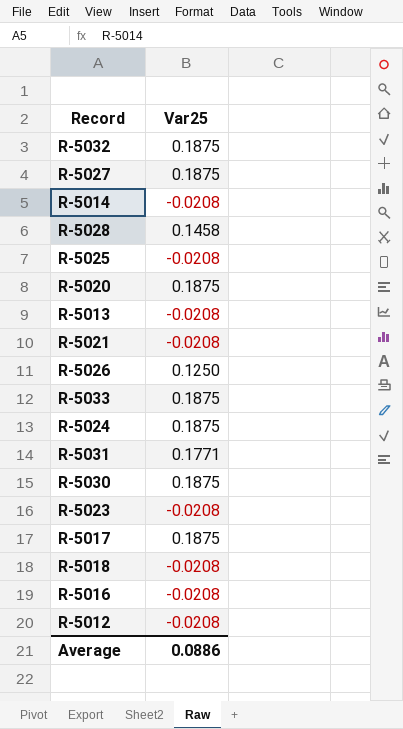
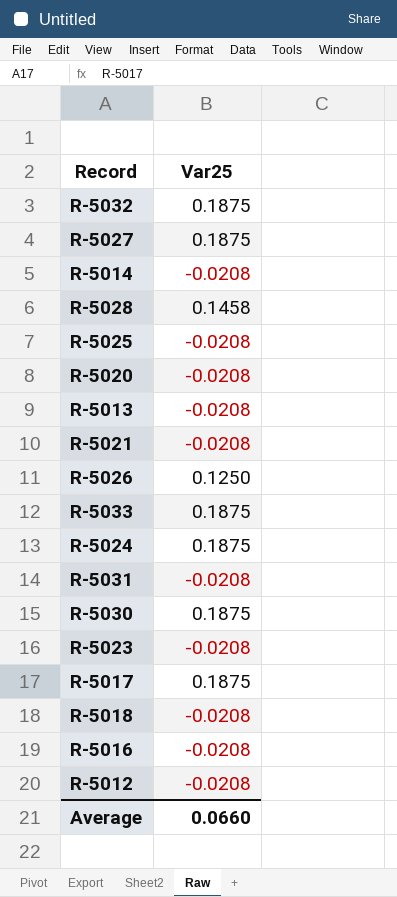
R-5020 | Var25: 0.1875 -> -0.0208
R-5031 | Var25: 0.1771 -> -0.0208
Average | Var25: 0.0886 -> 0.0660

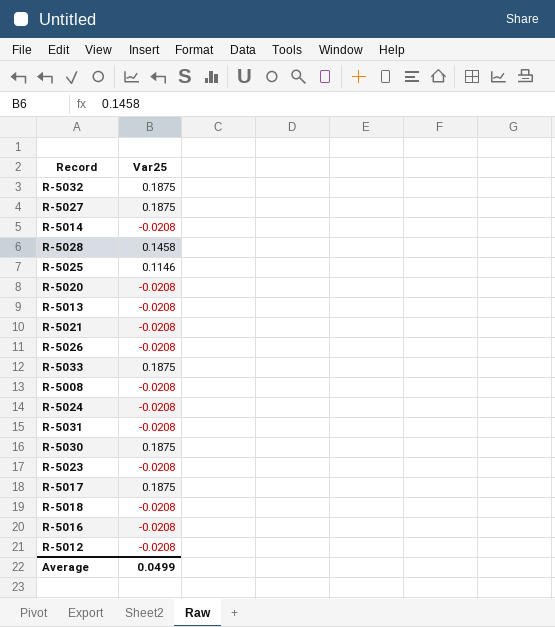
R-5025 | Var25: -0.0208 -> 0.1146
R-5026 | Var25: 0.1250 -> -0.0208
row R-5008: none -> -0.0208
R-5024 | Var25: 0.1875 -> -0.0208
Average | Var25: 0.0660 -> 0.0499

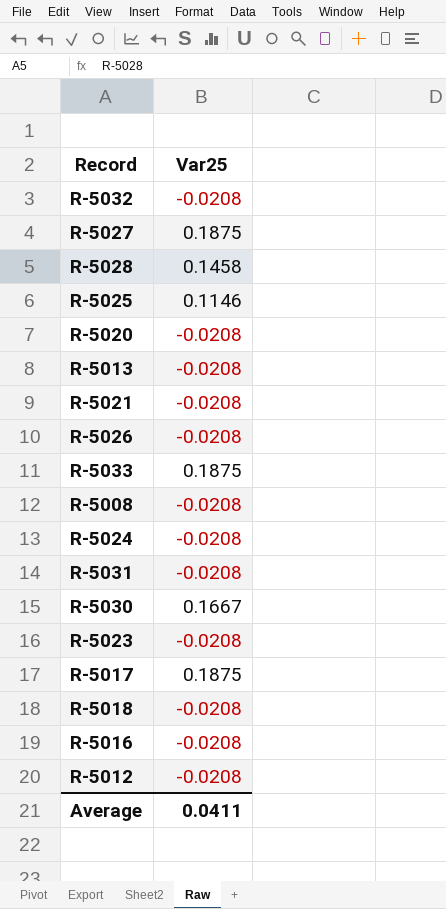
row R-5014: -0.0208 -> none
R-5032 | Var25: 0.1875 -> -0.0208
R-5030 | Var25: 0.1875 -> 0.1667
Average | Var25: 0.0499 -> 0.0411

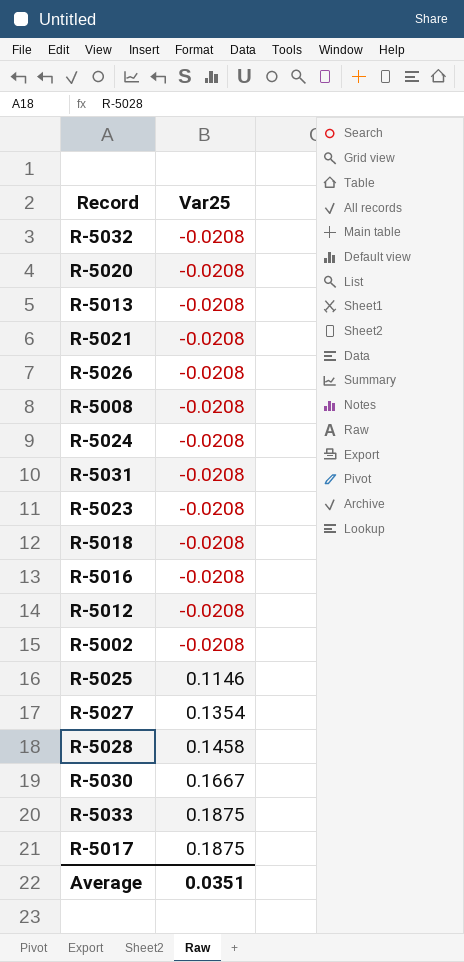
row order: none -> Var25 ascending
row R-5002: none -> -0.0208
R-5027 | Var25: 0.1875 -> 0.1354
Average | Var25: 0.0411 -> 0.0351

